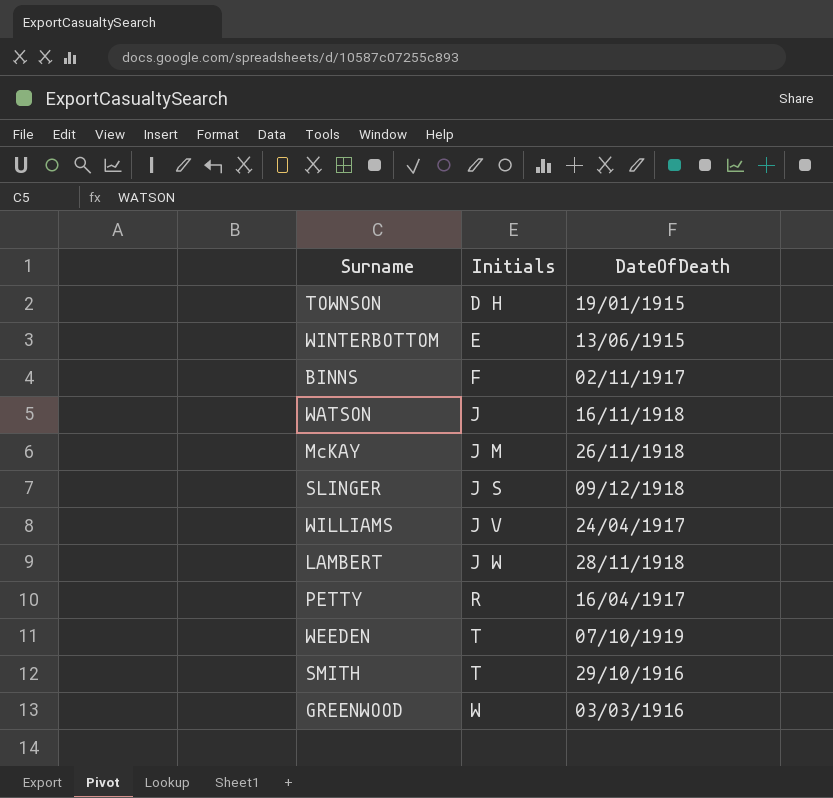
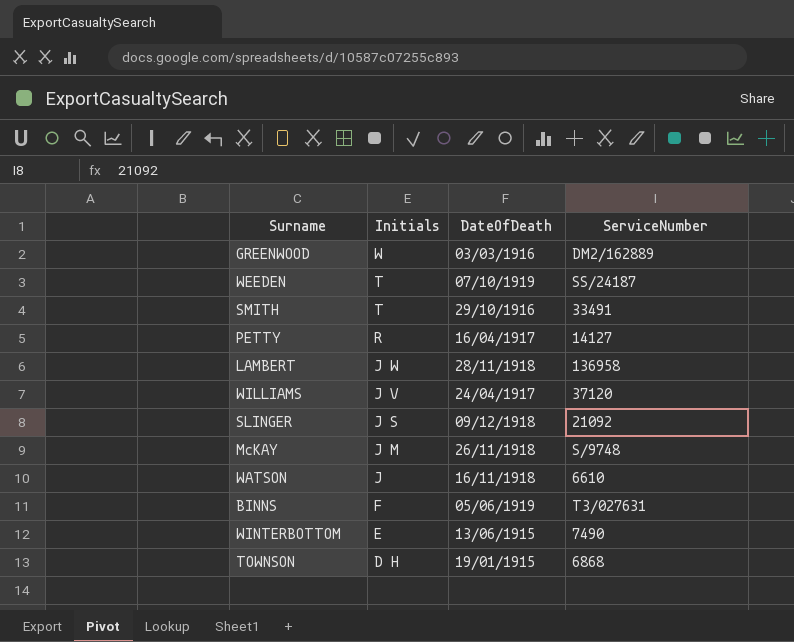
row order: Initials ascending -> Initials descending
column ServiceNumber | position: none -> 4
BINNS | DateOfDeath: 02/11/1917 -> 05/06/1919

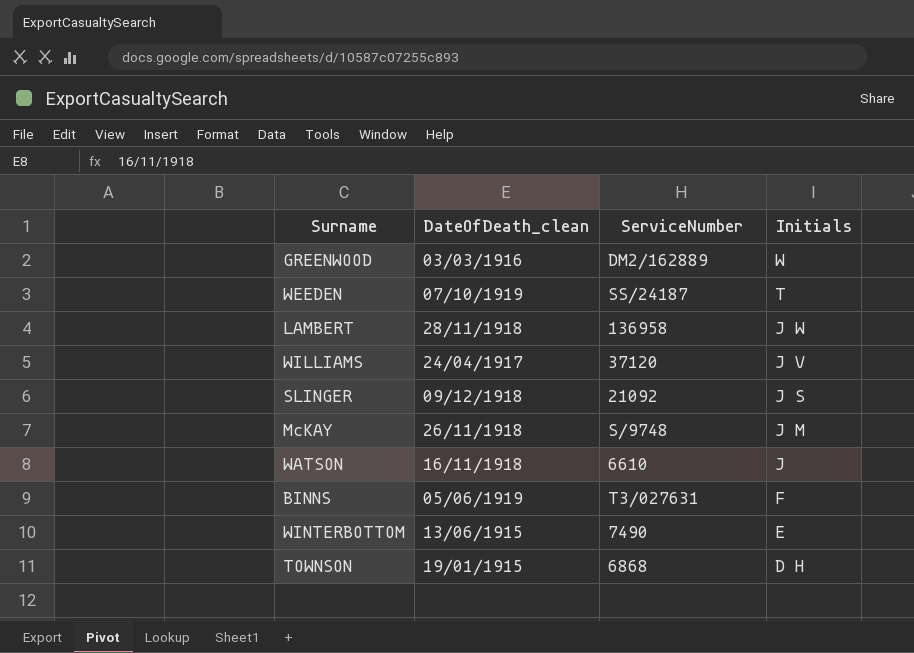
column name: DateOfDeath -> DateOfDeath_clean
column Initials | position: 2 -> 4
row SMITH: T | 29/10/1916 | 33491 -> none
row PETTY: R | 16/04/1917 | 14127 -> none

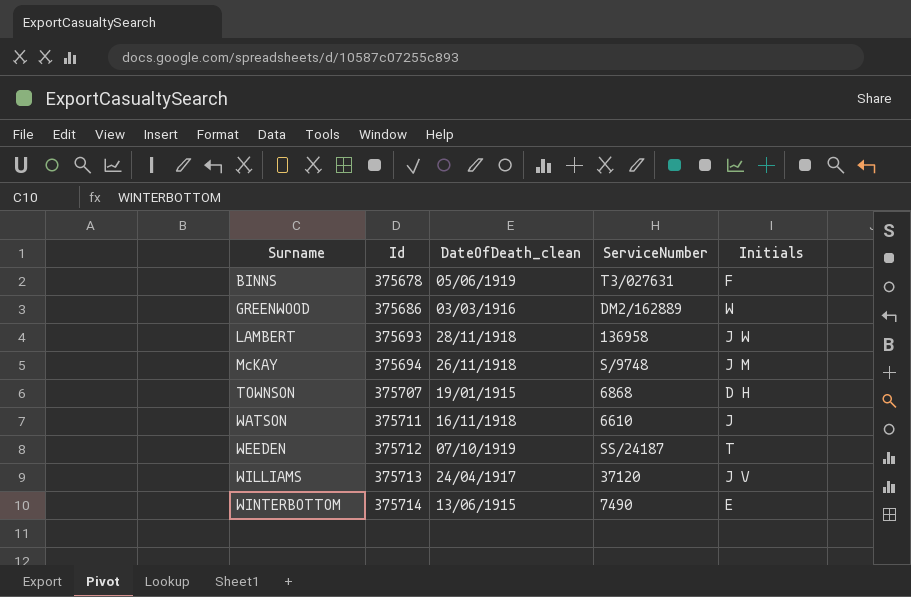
row order: Initials descending -> Surname ascending
column Id | position: none -> 2
row SLINGER: 09/12/1918 | 21092 | J S -> none

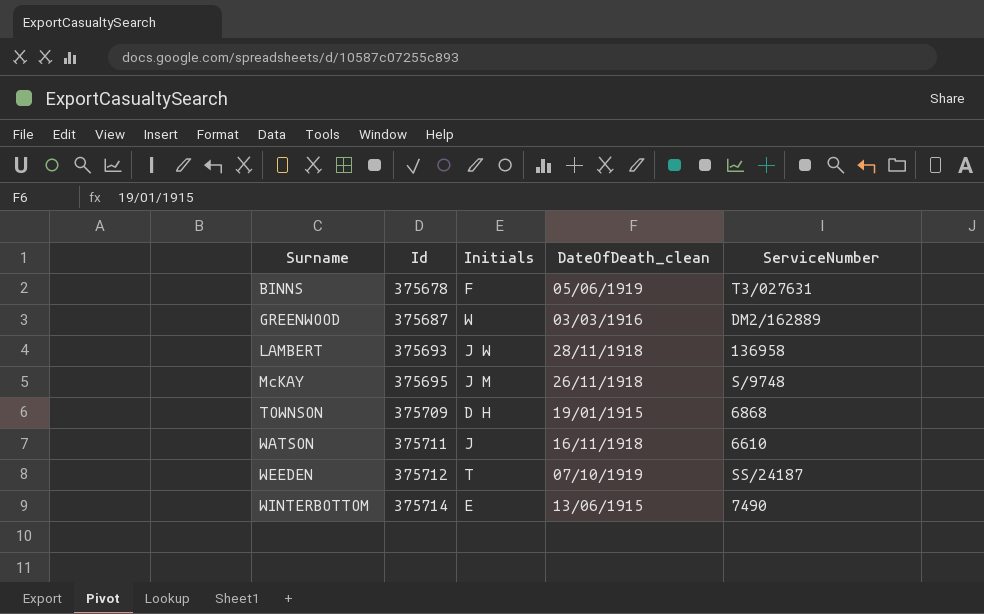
column Initials | position: 5 -> 3
row WILLIAMS: 375713 | 24/04/1917 | 37120 | J V -> none
GREENWOOD | Id: 375686 -> 375687
McKAY | Id: 375694 -> 375695
TOWNSON | Id: 375707 -> 375709

